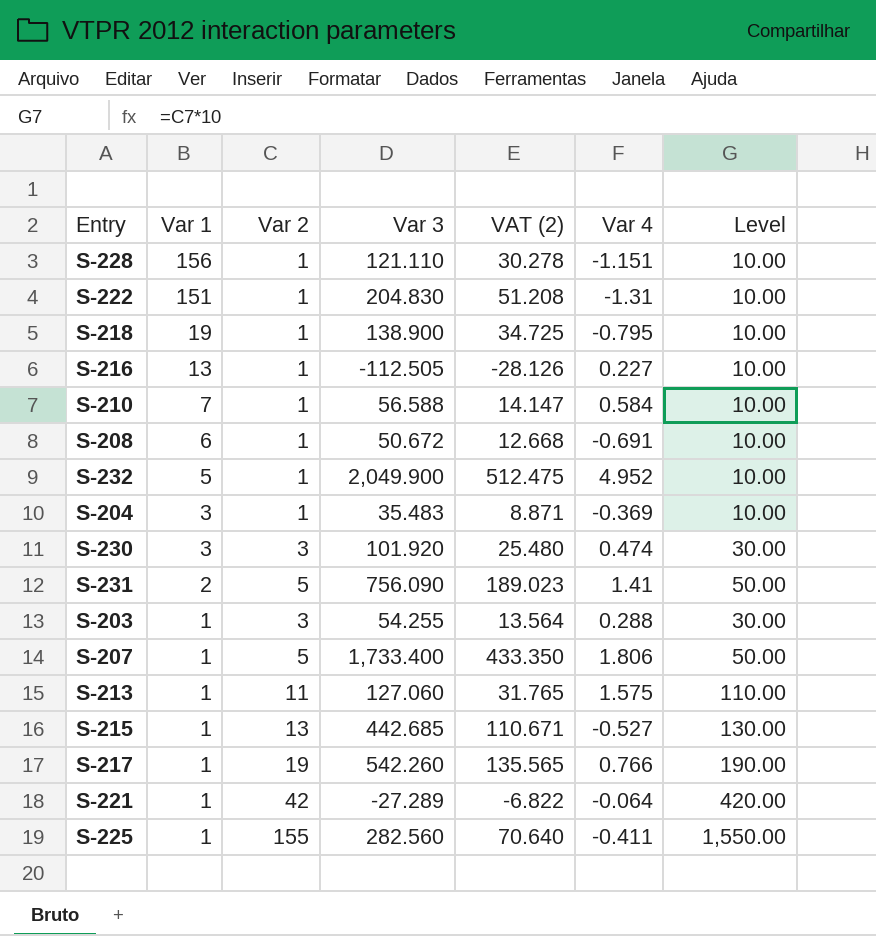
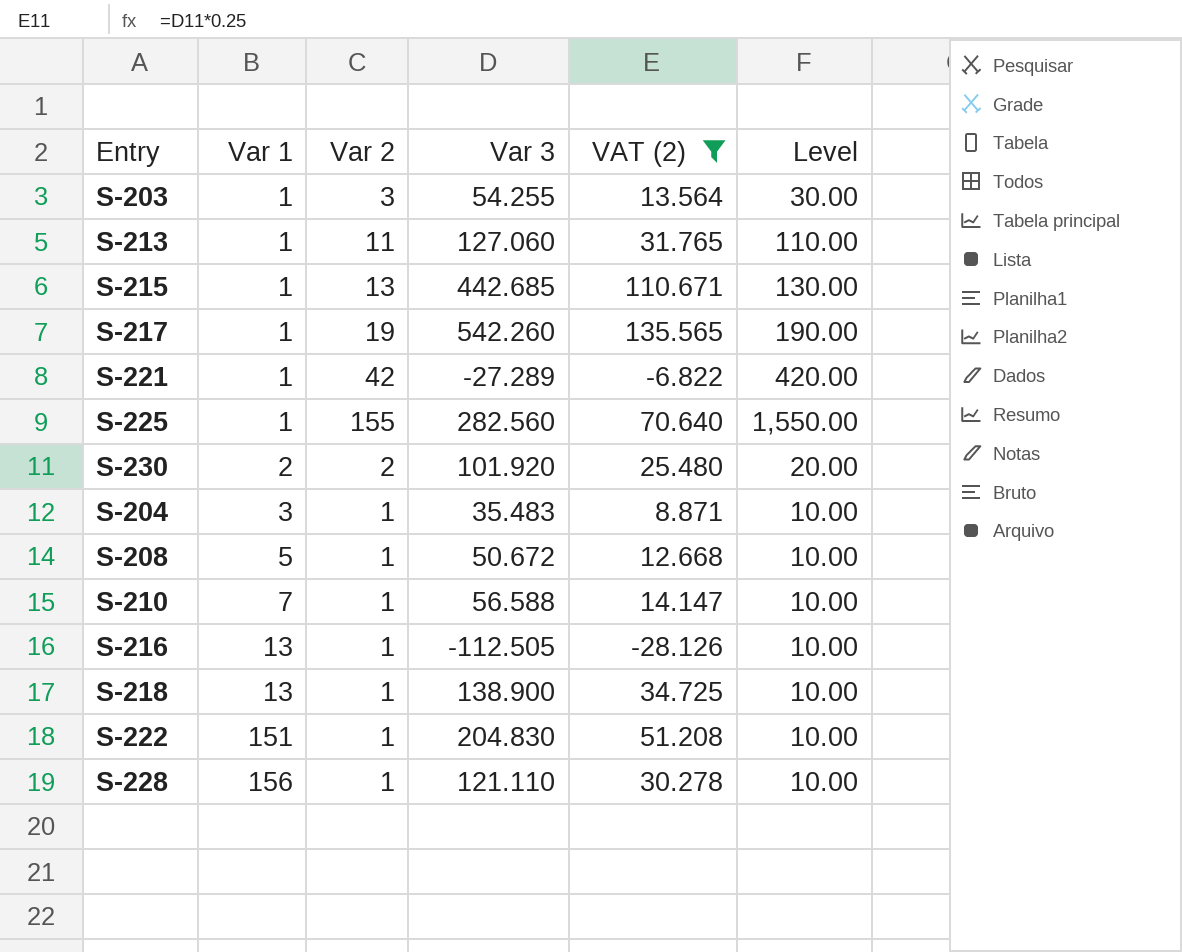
filter: none -> VAT (2) <= 135.565
row order: Var 1 descending -> Var 1 ascending
column Var 4 | position: 6 -> none
S-230 | Var 1: 3 -> 2
S-230 | Var 2: 3 -> 2
S-230 | Level: 30.00 -> 20.00
S-208 | Var 1: 6 -> 5
S-218 | Var 1: 19 -> 13

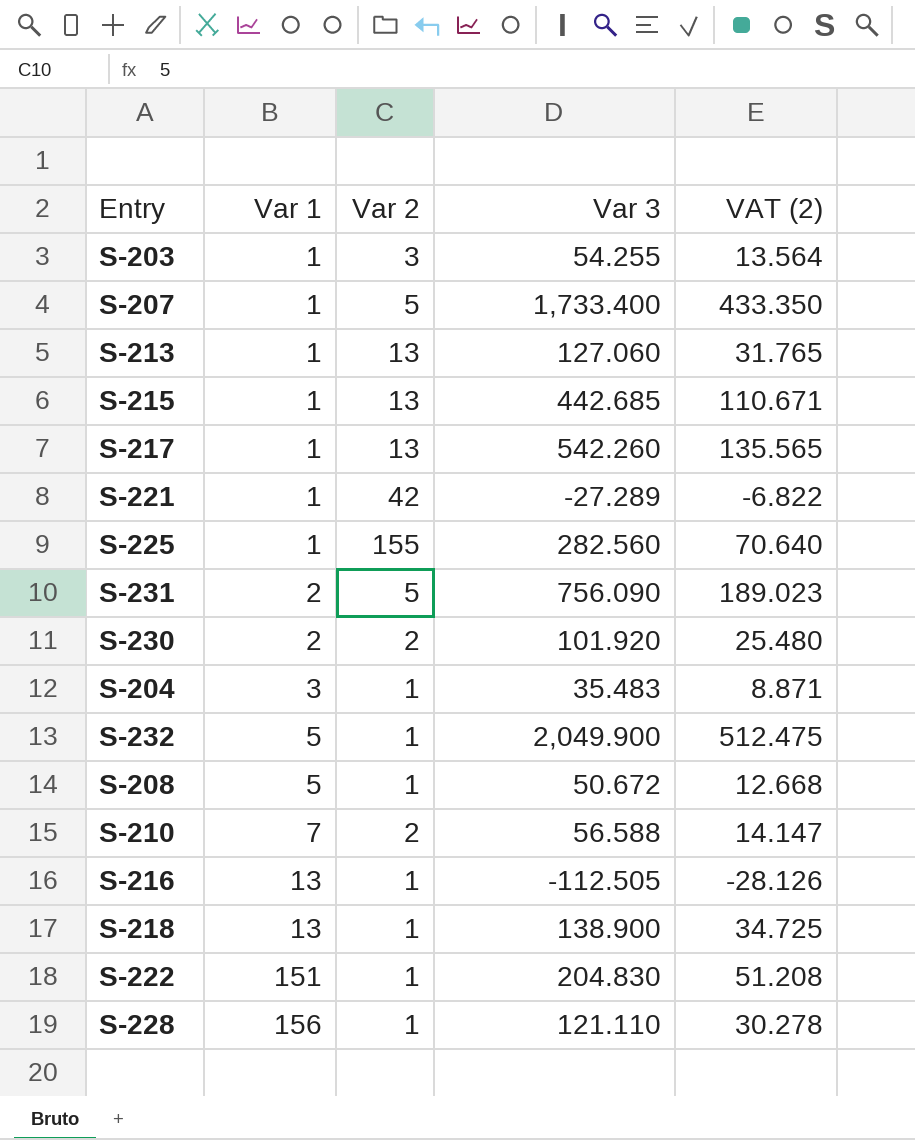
filter: VAT (2) <= 135.565 -> none
column Level | formula: [Var 2] * 10 -> none
S-213 | Var 2: 11 -> 13
S-217 | Var 2: 19 -> 13
S-210 | Var 2: 1 -> 2

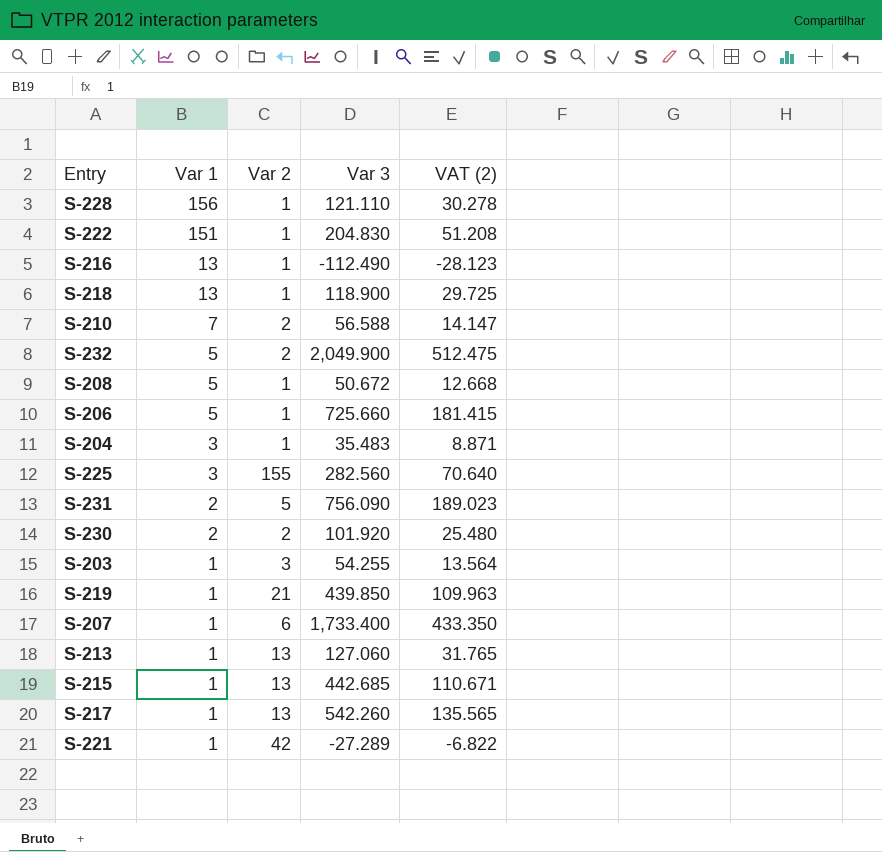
row order: Var 1 ascending -> Var 1 descending
S-216 | Var 3: -112.505 -> -112.490
S-216 | VAT (2): -28.126 -> -28.123
S-218 | Var 3: 138.900 -> 118.900
S-218 | VAT (2): 34.725 -> 29.725
S-232 | Var 2: 1 -> 2
row S-206: none -> 5 | 1 | 725.660 | 181.415
S-225 | Var 1: 1 -> 3
row S-219: none -> 1 | 21 | 439.850 | 109.963
S-207 | Var 2: 5 -> 6

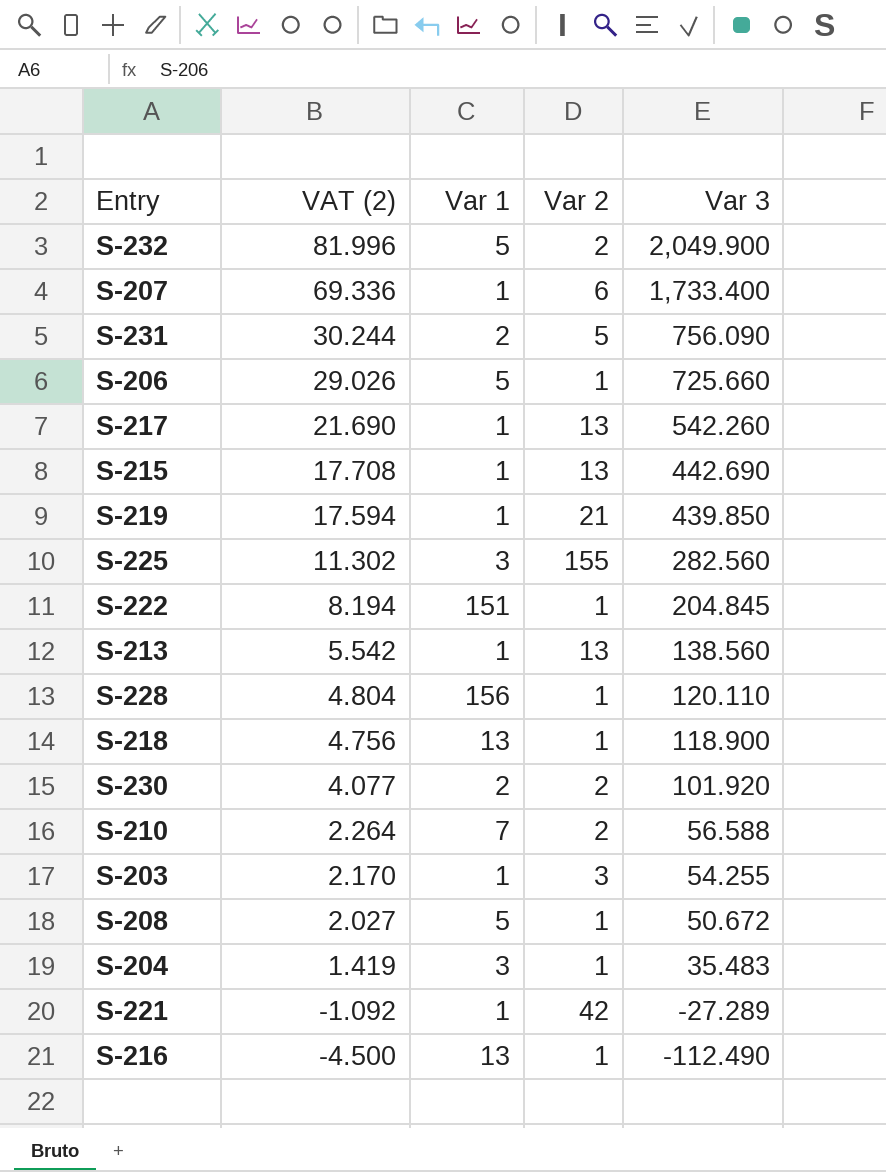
row order: Var 1 descending -> VAT (2) descending
column VAT (2) | formula: [Var 3] * 0.25 -> [Var 3] * 0.04
column VAT (2) | position: 5 -> 2
S-215 | Var 3: 442.685 -> 442.690
S-222 | Var 3: 204.830 -> 204.845
S-213 | Var 3: 127.060 -> 138.560
S-228 | Var 3: 121.110 -> 120.110

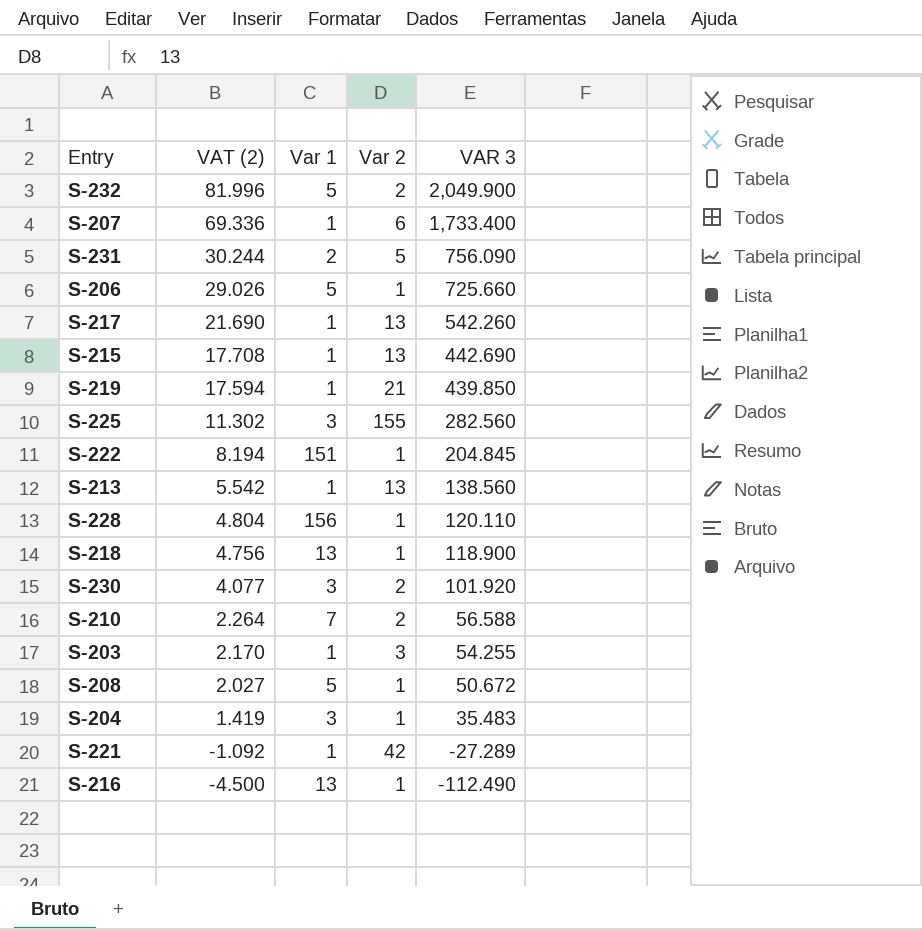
column name: Var 3 -> VAR 3
S-230 | Var 1: 2 -> 3

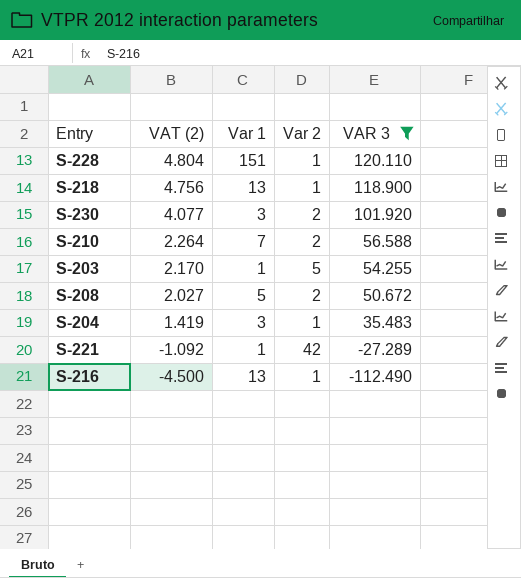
filter: none -> VAR 3 <= 120.110
S-228 | Var 1: 156 -> 151
S-203 | Var 2: 3 -> 5
S-208 | Var 2: 1 -> 2

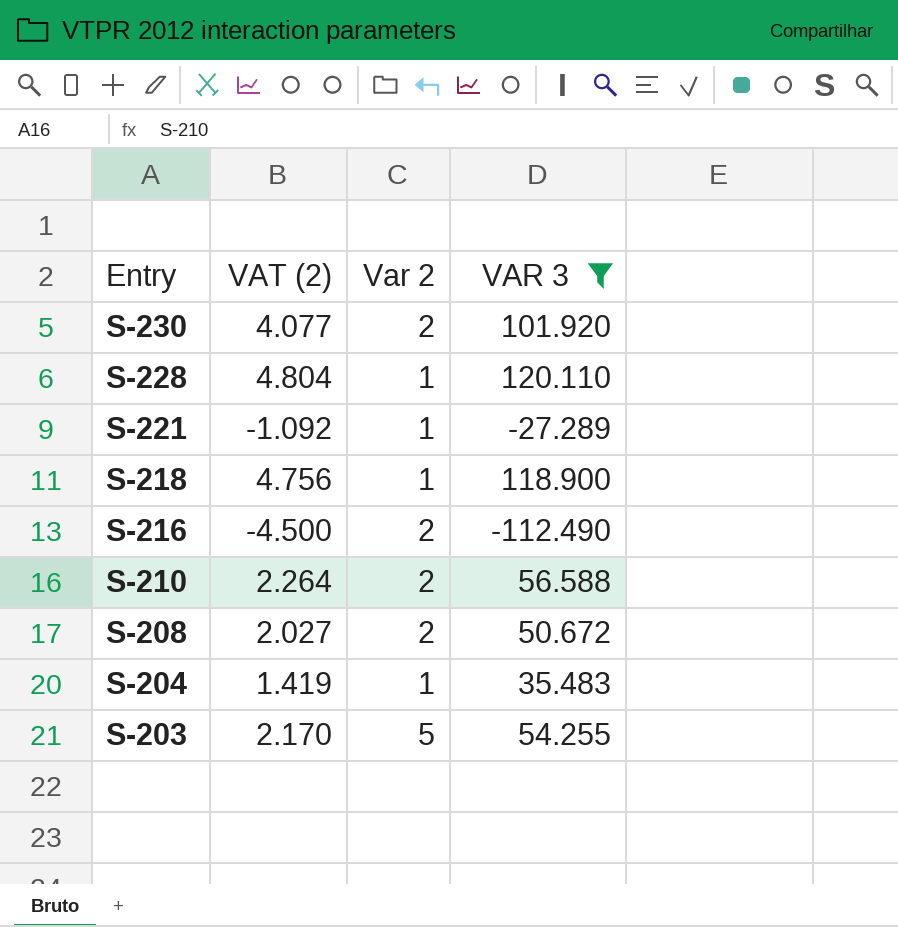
row order: VAT (2) descending -> Entry descending
column Var 1 | position: 3 -> none
S-221 | Var 2: 42 -> 1
S-216 | Var 2: 1 -> 2

